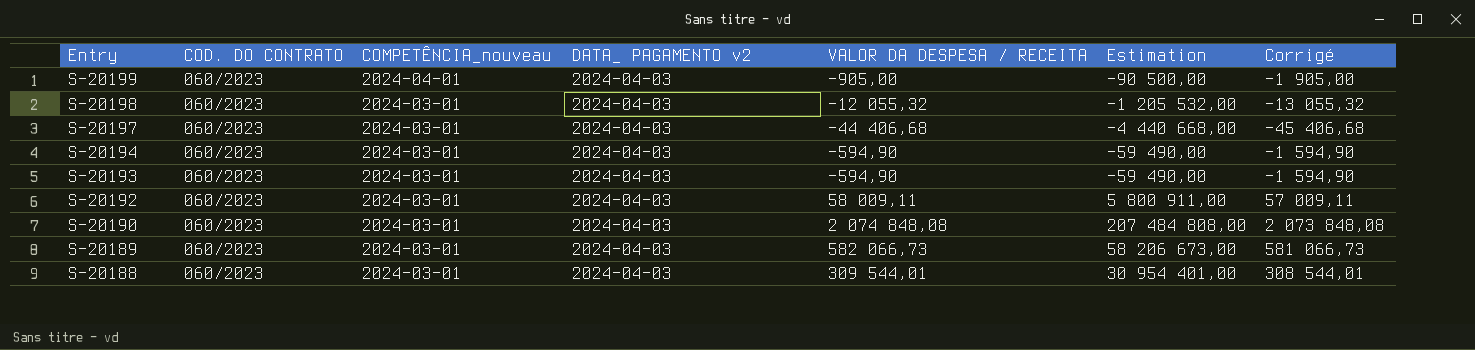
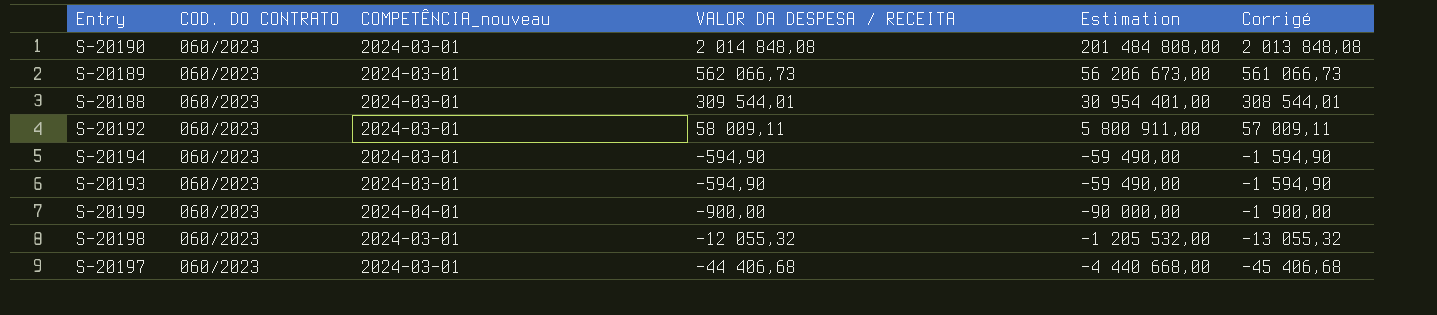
row order: Entry descending -> VALOR DA DESPESA / RECEITA descending
column DATA_ PAGAMENTO v2 | position: 4 -> none
S-20190 | VALOR DA DESPESA / RECEITA: 2 074 848,08 -> 2 014 848,08
S-20190 | Estimation: 207 484 808,00 -> 201 484 808,00
S-20190 | Corrigé: 2 073 848,08 -> 2 013 848,08
S-20189 | VALOR DA DESPESA / RECEITA: 582 066,73 -> 562 066,73
S-20189 | Estimation: 58 206 673,00 -> 56 206 673,00
S-20189 | Corrigé: 581 066,73 -> 561 066,73
S-20199 | VALOR DA DESPESA / RECEITA: -905,00 -> -900,00
S-20199 | Estimation: -90 500,00 -> -90 000,00
S-20199 | Corrigé: -1 905,00 -> -1 900,00

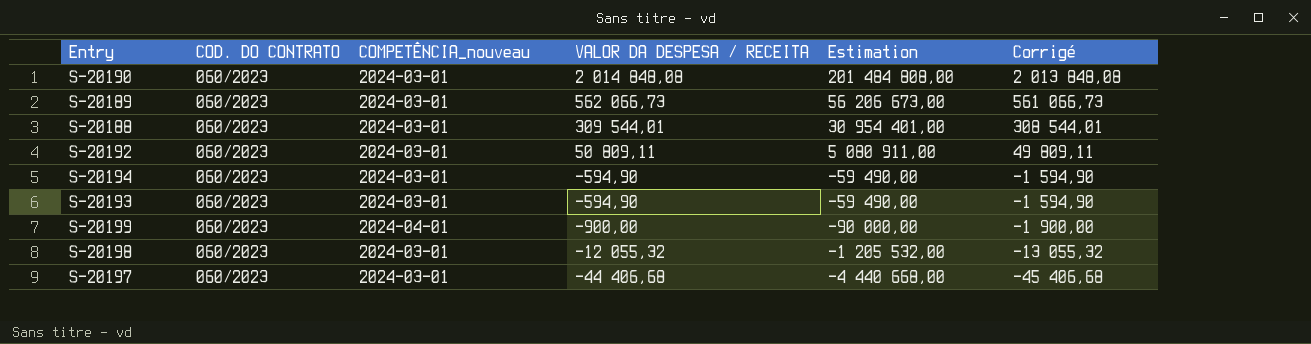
S-20192 | VALOR DA DESPESA / RECEITA: 58 009,11 -> 50 809,11
S-20192 | Estimation: 5 800 911,00 -> 5 080 911,00
S-20192 | Corrigé: 57 009,11 -> 49 809,11

